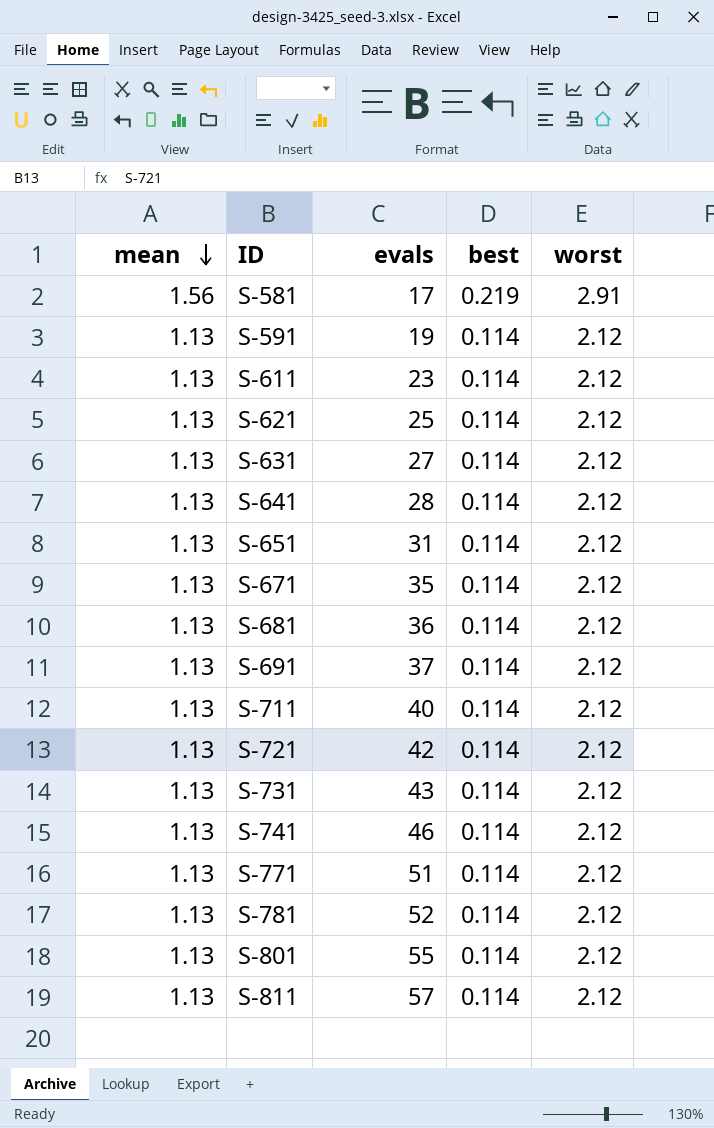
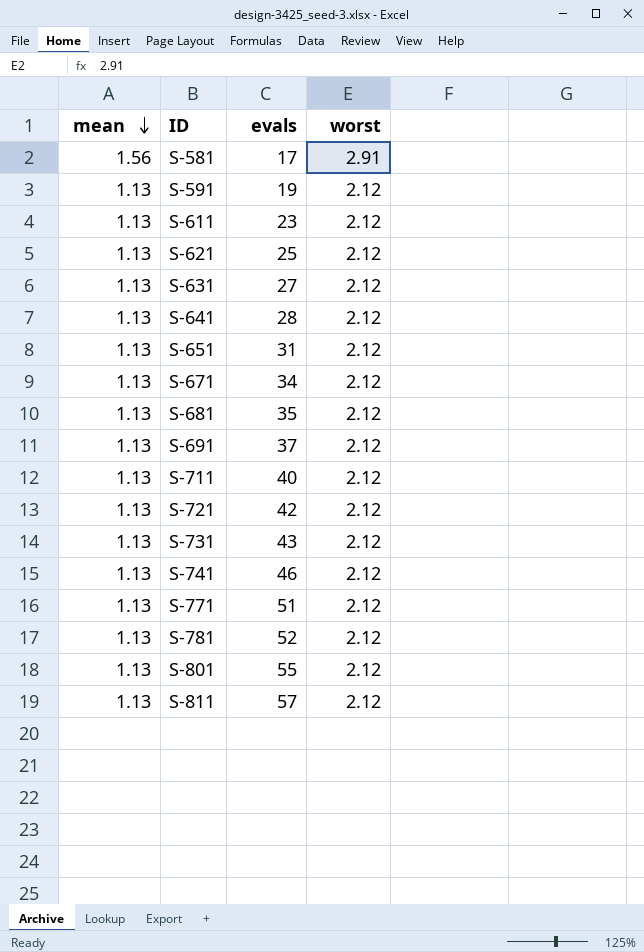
column best | position: 4 -> none
S-671 | evals: 35 -> 34
S-681 | evals: 36 -> 35

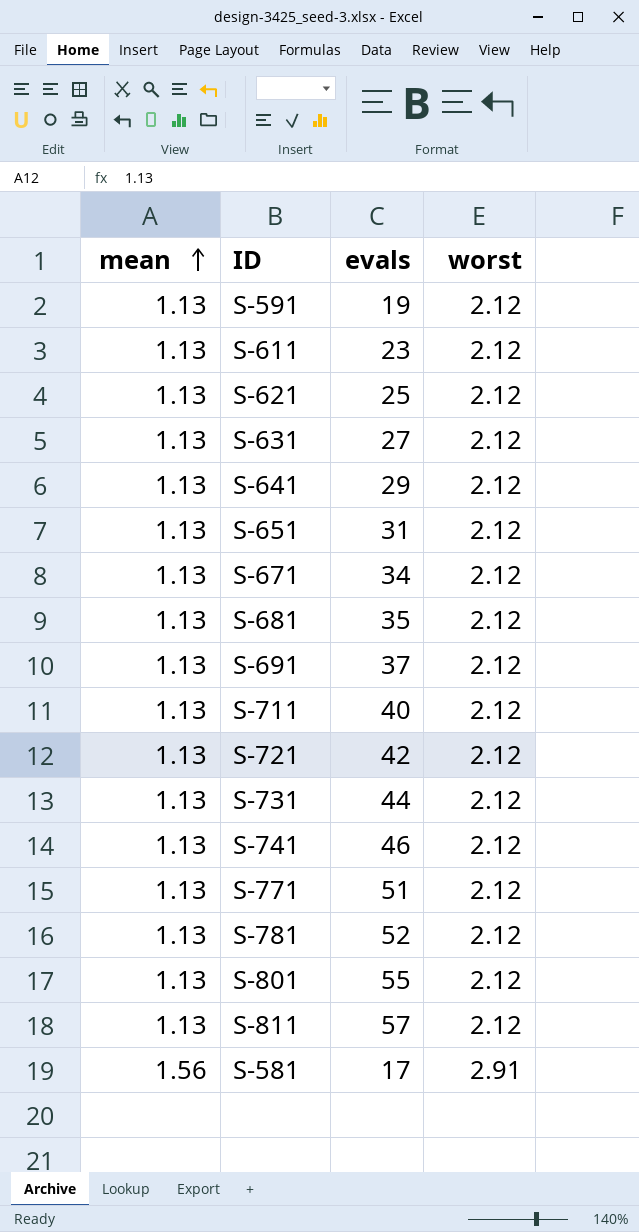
row order: mean descending -> mean ascending
S-641 | evals: 28 -> 29
S-731 | evals: 43 -> 44

